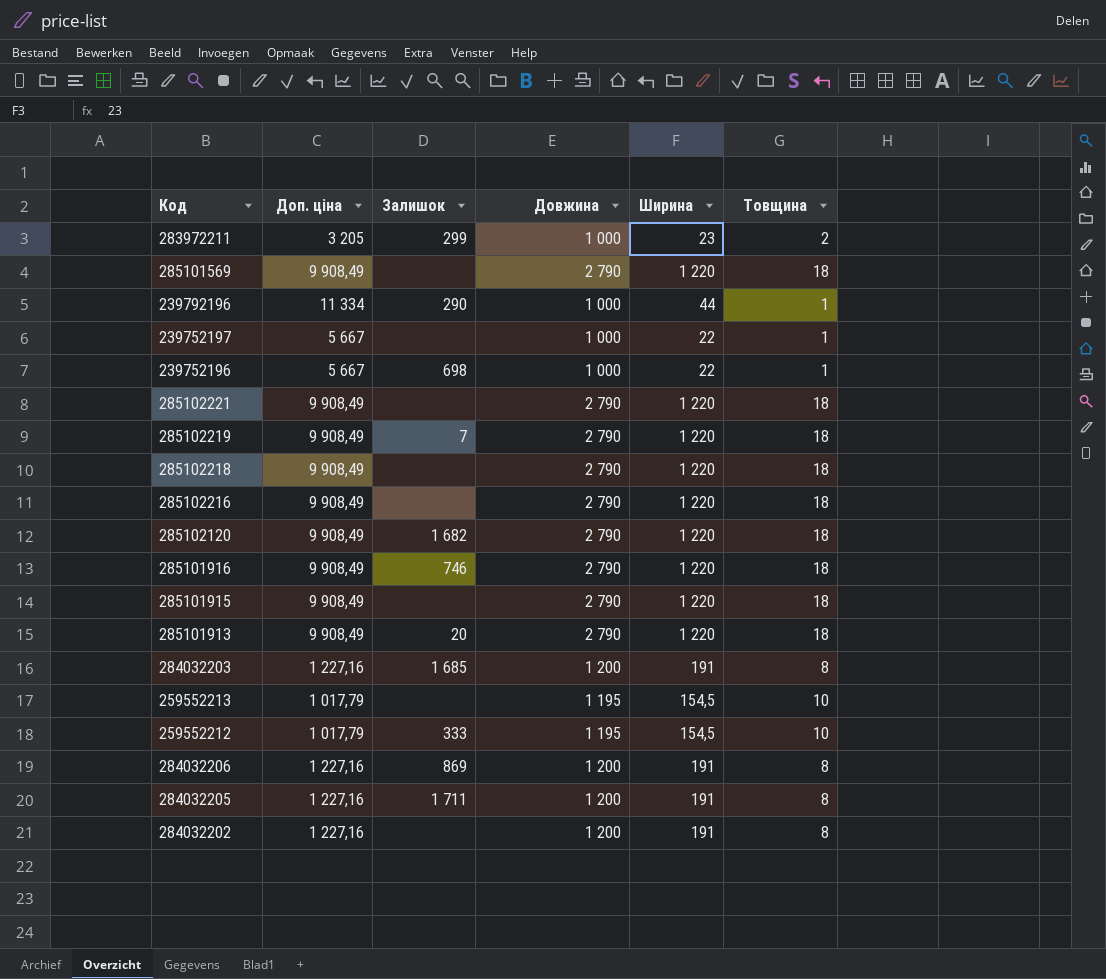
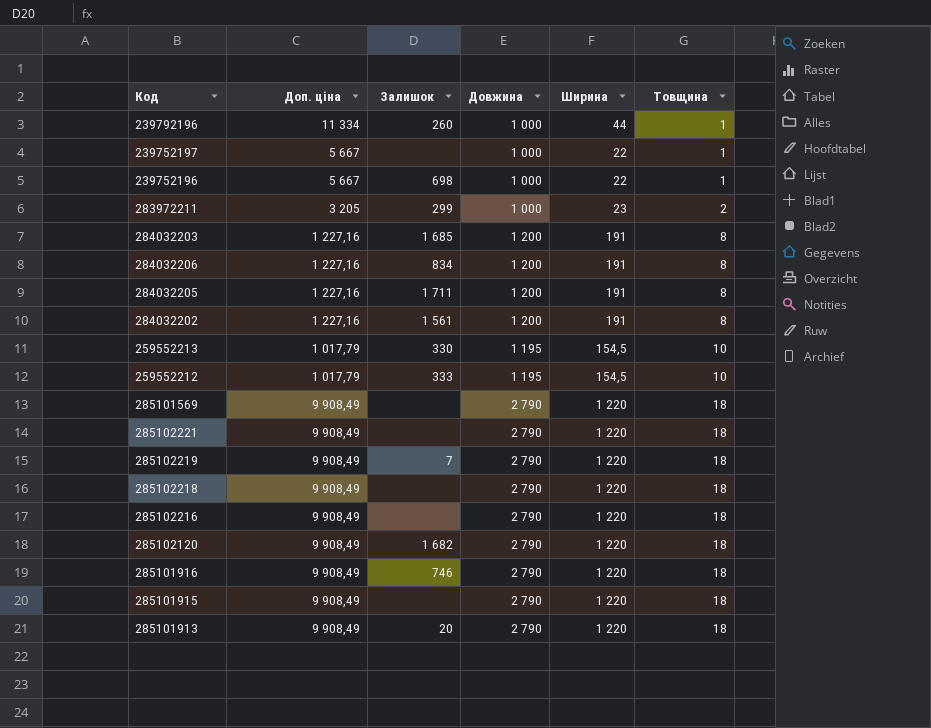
row order: none -> Товщина ascending
239792196 | Залишок: 290 -> 260
284032206 | Залишок: 869 -> 834
284032202 | Залишок: none -> 1 561
259552213 | Залишок: none -> 330

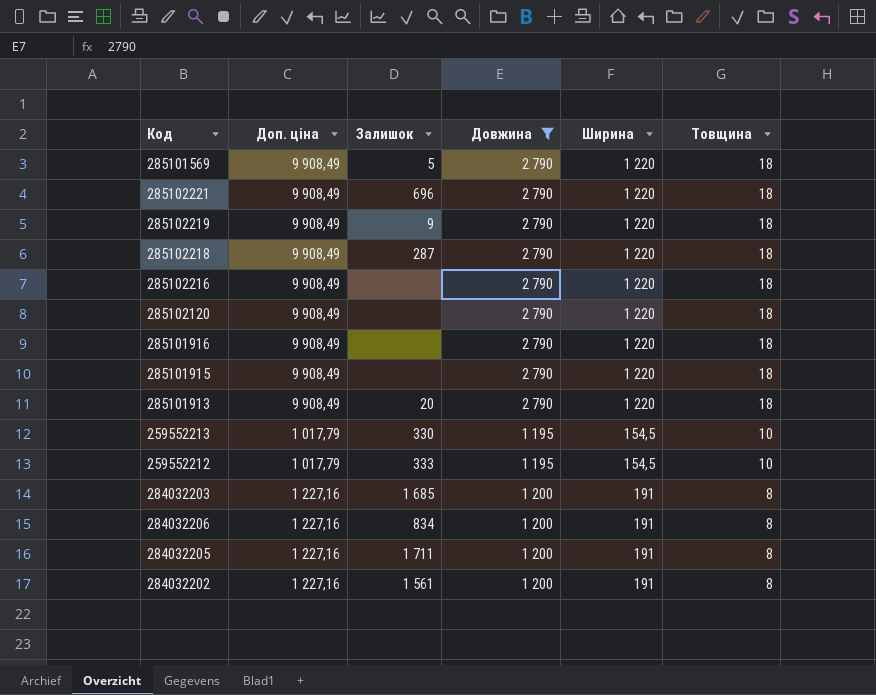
filter: none -> Довжина != 1 000
row order: Товщина ascending -> Товщина descending
285101569 | Залишок: none -> 5
285102221 | Залишок: none -> 696
285102219 | Залишок: 7 -> 9
285102218 | Залишок: none -> 287
285102120 | Залишок: 1 682 -> none
285101916 | Залишок: 746 -> none

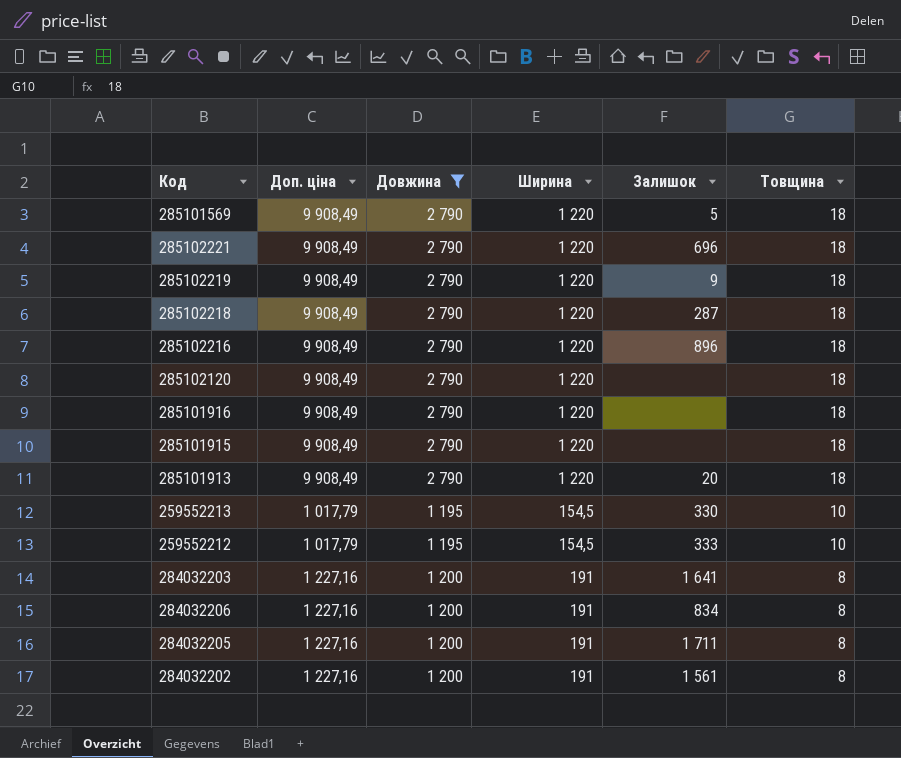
column Залишок | position: 3 -> 5
285102216 | Залишок: none -> 896
284032203 | Залишок: 1 685 -> 1 641

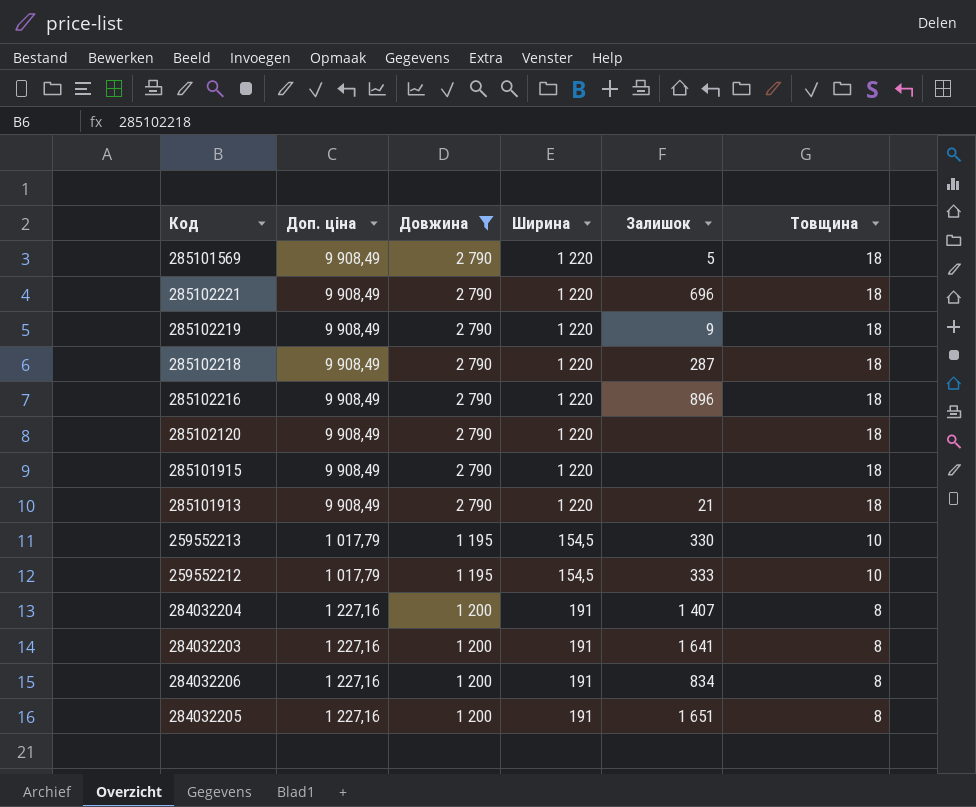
row 285101916: 9 908,49 | 2 790 | 1 220 | none | 18 -> none
row 284032202: 1 227,16 | 1 200 | 191 | 1 561 | 8 -> none
285101913 | Залишок: 20 -> 21
row 284032204: none -> 1 227,16 | 1 200 | 191 | 1 407 | 8
284032205 | Залишок: 1 711 -> 1 651

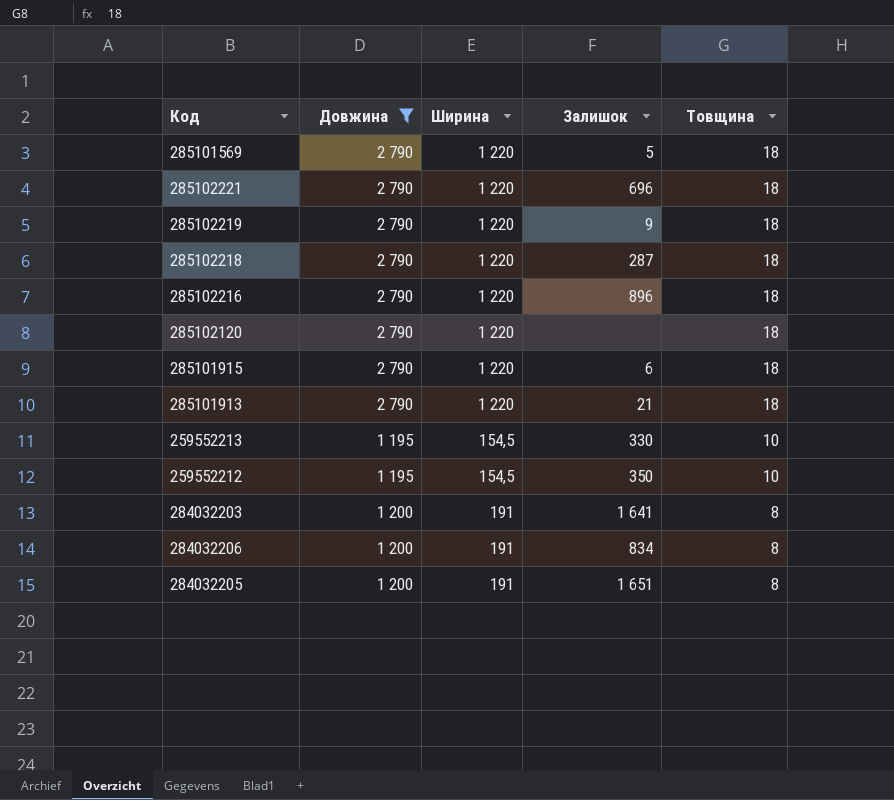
column Доп. ціна | position: 2 -> none
row 284032204: 1 227,16 | 1 200 | 191 | 1 407 | 8 -> none
285101915 | Залишок: none -> 6
259552212 | Залишок: 333 -> 350

